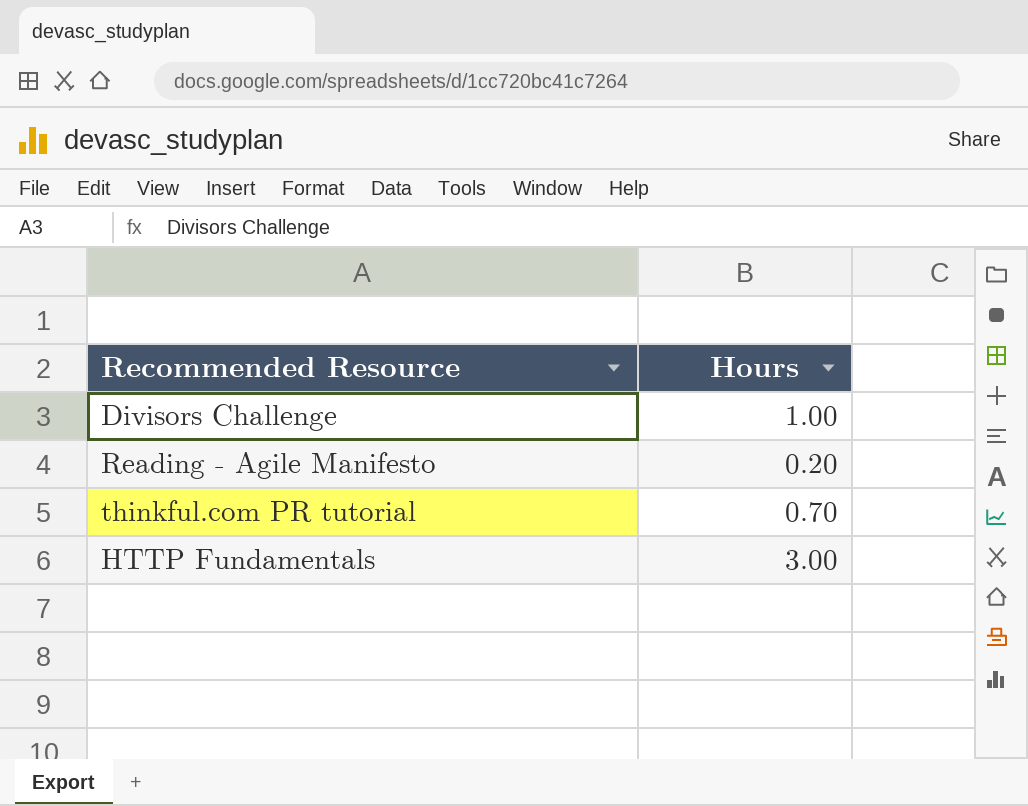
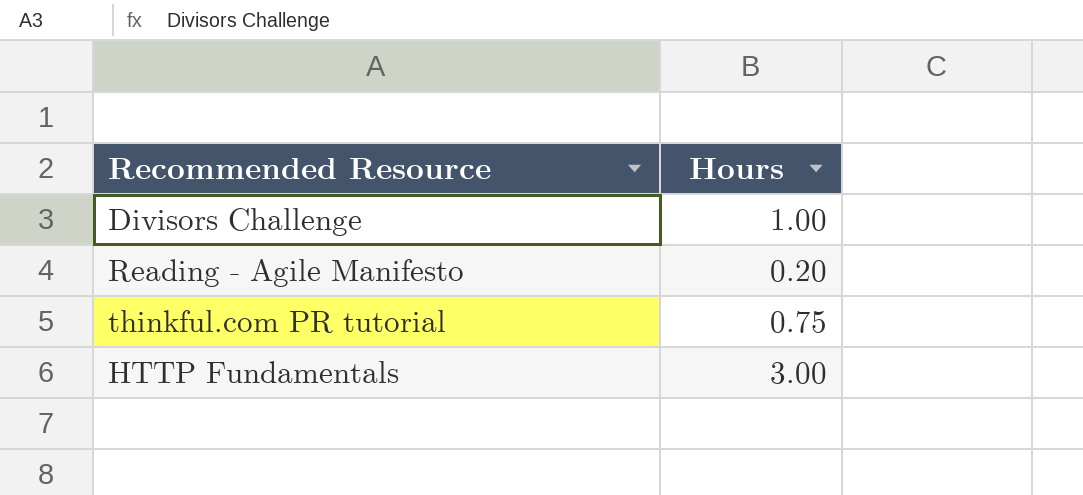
thinkful.com PR tutorial | Hours: 0.70 -> 0.75

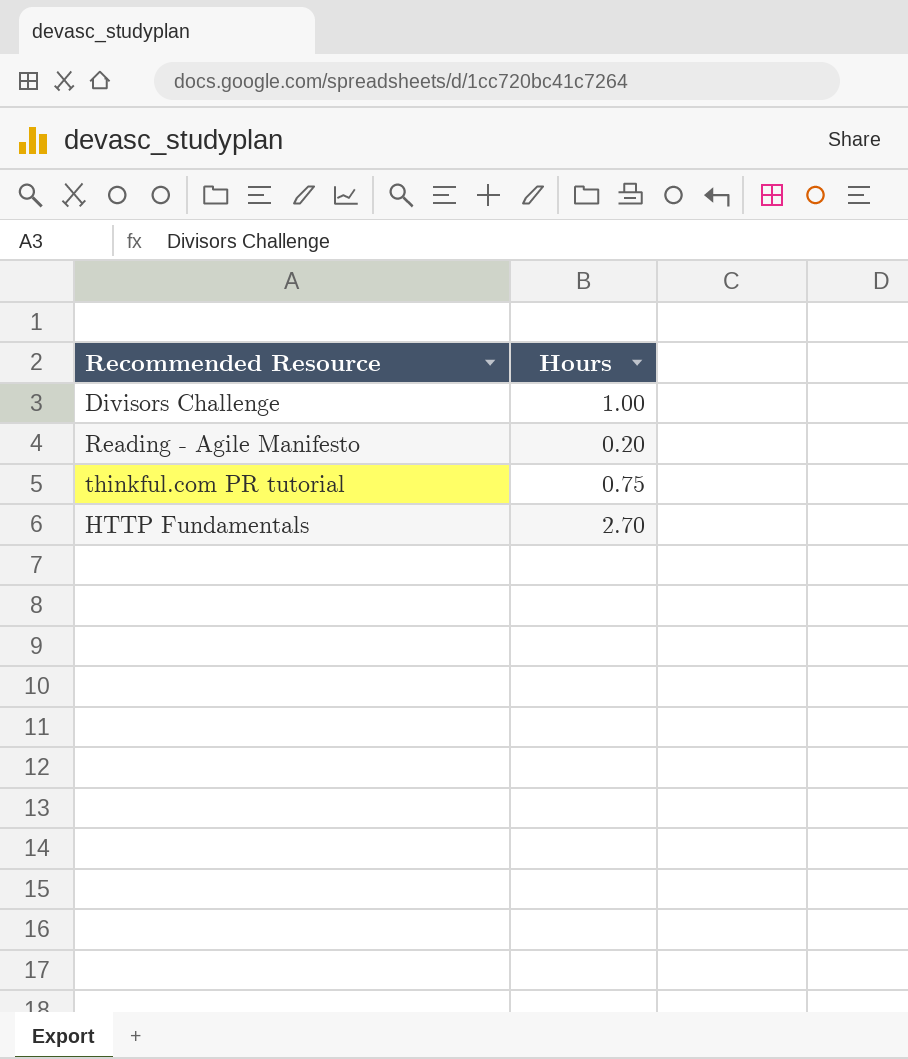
HTTP Fundamentals | Hours: 3.00 -> 2.70

